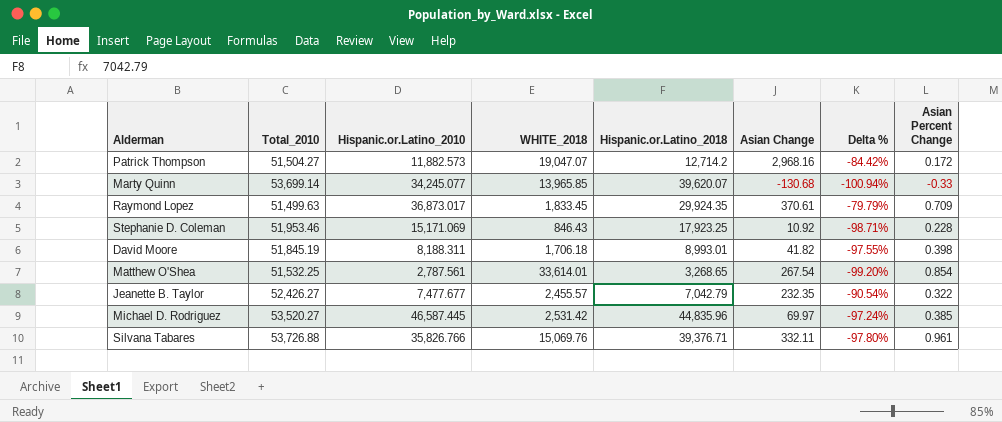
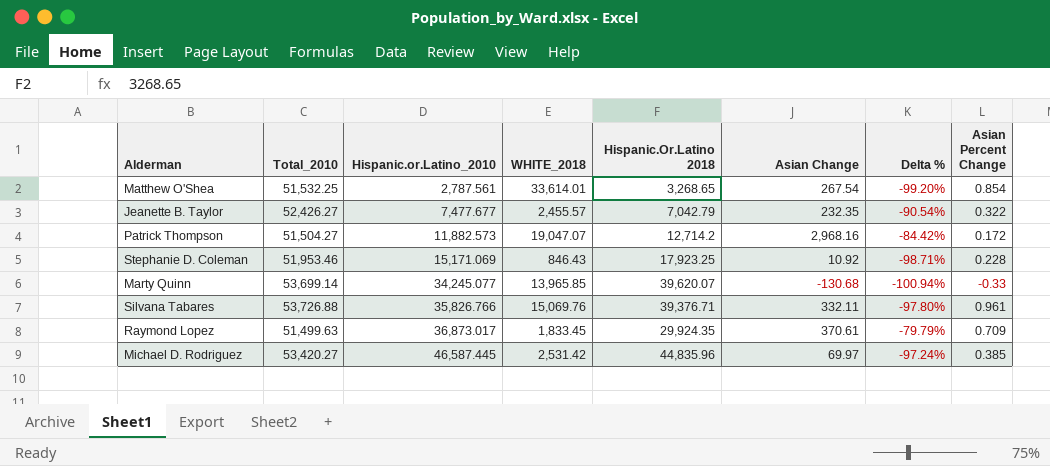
row order: none -> Hispanic.or.Latino_2010 ascending
column name: Hispanic.or.Latino_2018 -> Hispanic.Or.Latino 2018
row David Moore: 51,845.19 | 8,188.311 | 1,706.18 | 8,993.01 | 41.82 | -97.55% | 0.398 -> none
Michael D. Rodriguez | Total_2010: 53,520.27 -> 53,420.27

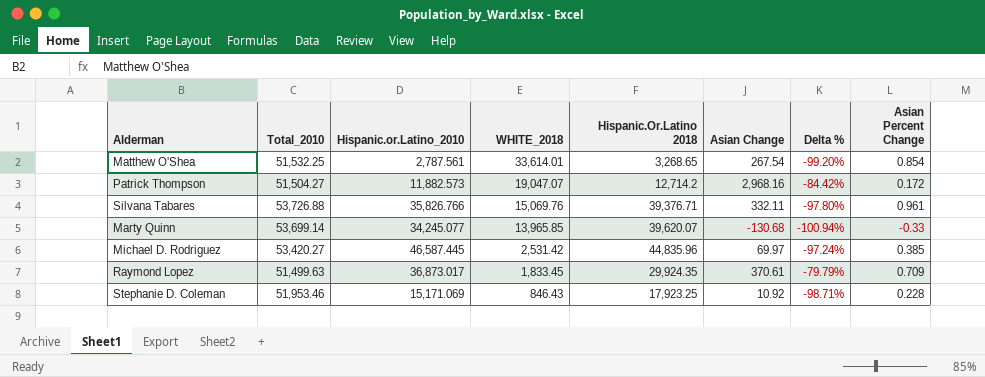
row order: Hispanic.or.Latino_2010 ascending -> WHITE_2018 descending
row Jeanette B. Taylor: 52,426.27 | 7,477.677 | 2,455.57 | 7,042.79 | 232.35 | -90.54% | 0.322 -> none

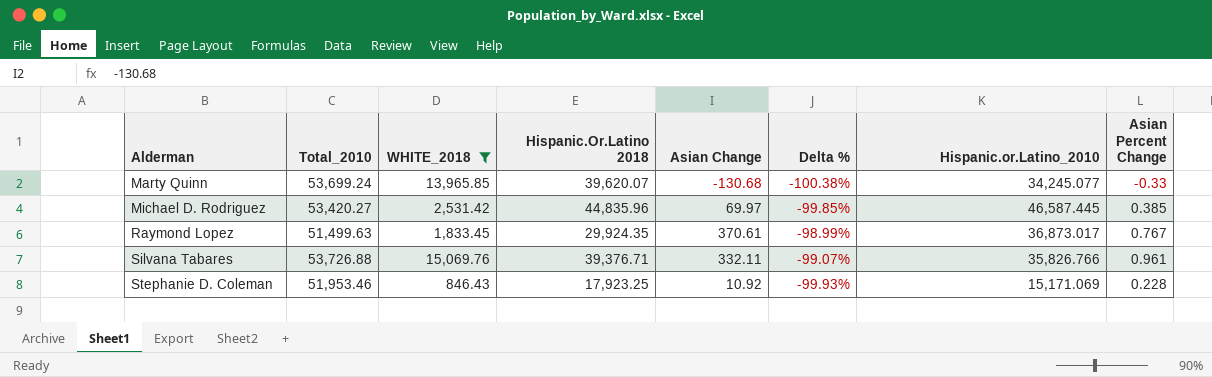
filter: none -> WHITE_2018 <= 15,069.76
row order: WHITE_2018 descending -> Alderman ascending
column Delta % | formula: ([Asian Change] - [WHITE_2018]) / [WHITE_2018] -> ([Asian Change] - [Hispanic.or.Latino_2010]) / [Hispanic.or.Latino_2010]
column Hispanic.or.Latino_2010 | position: 3 -> 7
Marty Quinn | Total_2010: 53,699.14 -> 53,699.24
Raymond Lopez | Asian Percent Change: 0.709 -> 0.767

